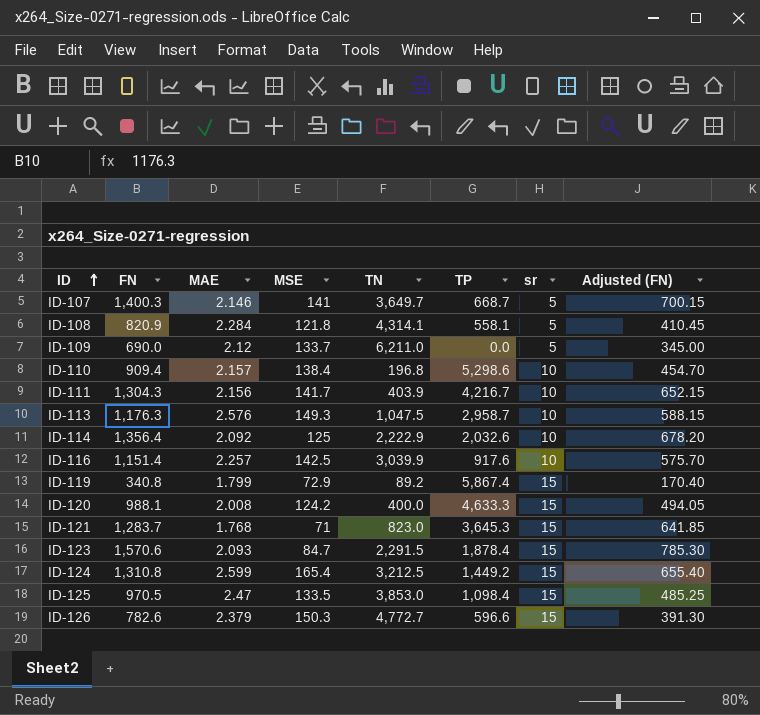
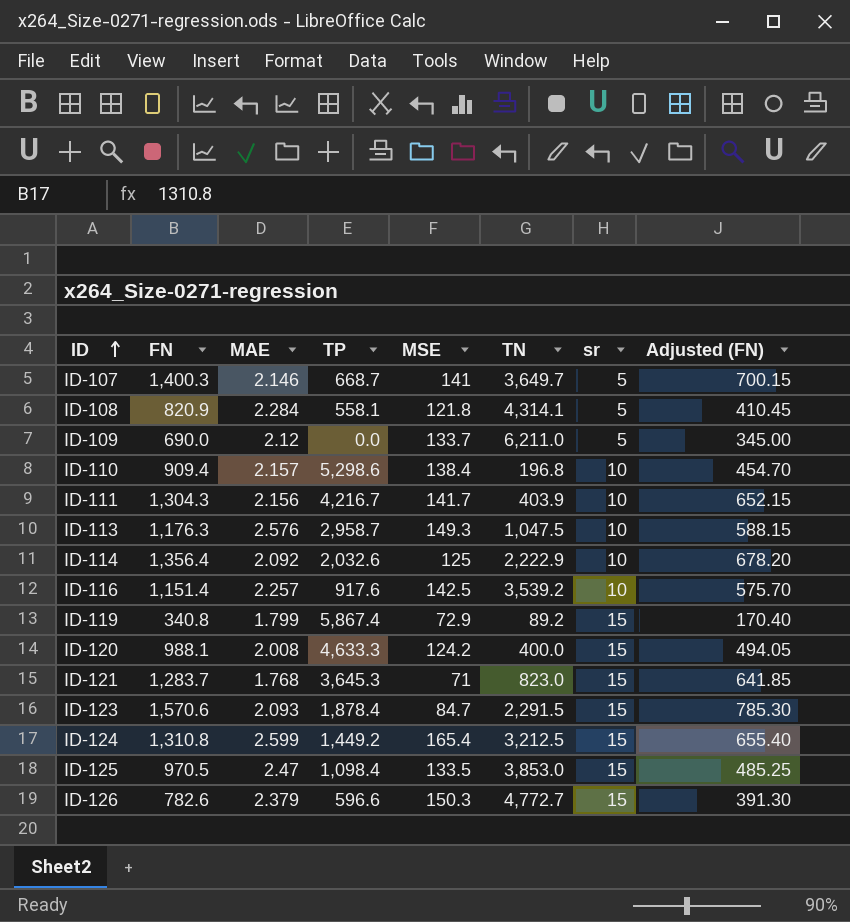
column TP | position: 6 -> 4
ID-116 | TN: 3,039.9 -> 3,539.2

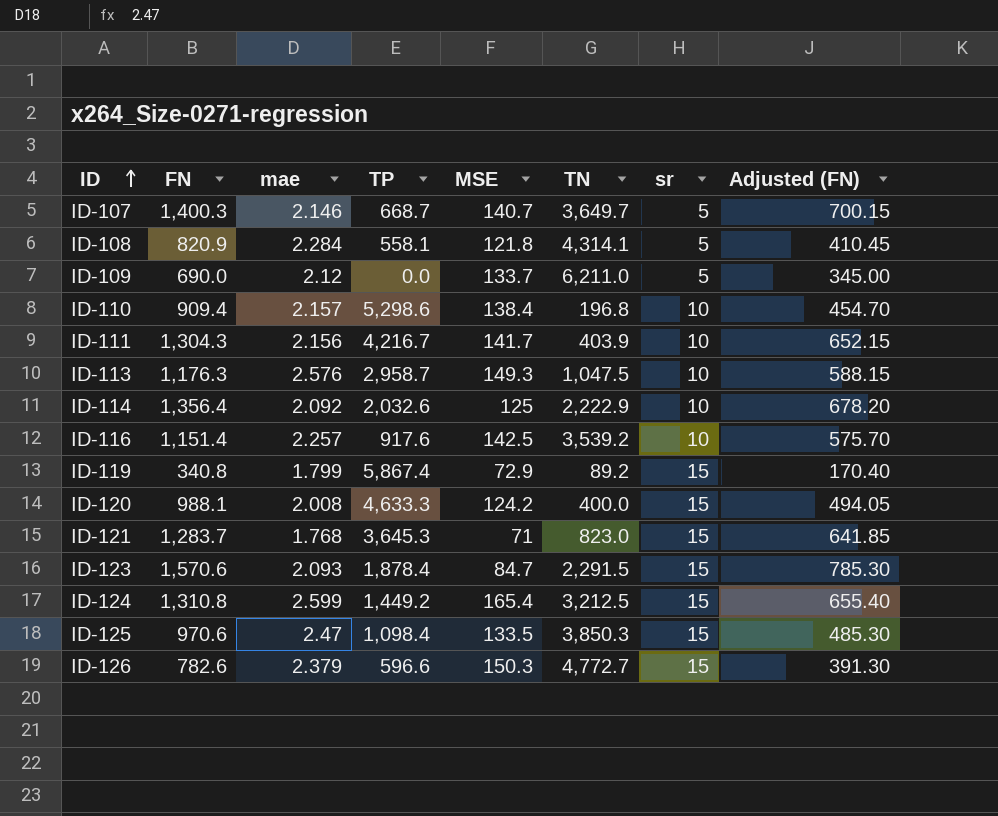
column name: MAE -> mae
ID-107 | MSE: 141 -> 140.7
ID-125 | FN: 970.5 -> 970.6
ID-125 | TN: 3,853.0 -> 3,850.3
ID-125 | Adjusted (FN): 485.25 -> 485.30

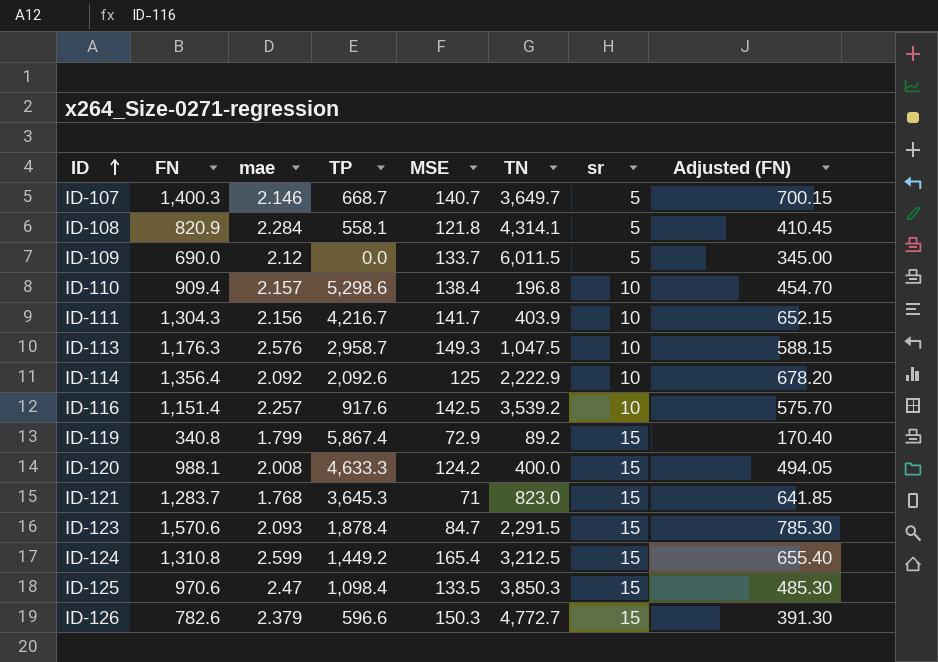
ID-109 | TN: 6,211.0 -> 6,011.5
ID-114 | TP: 2,032.6 -> 2,092.6

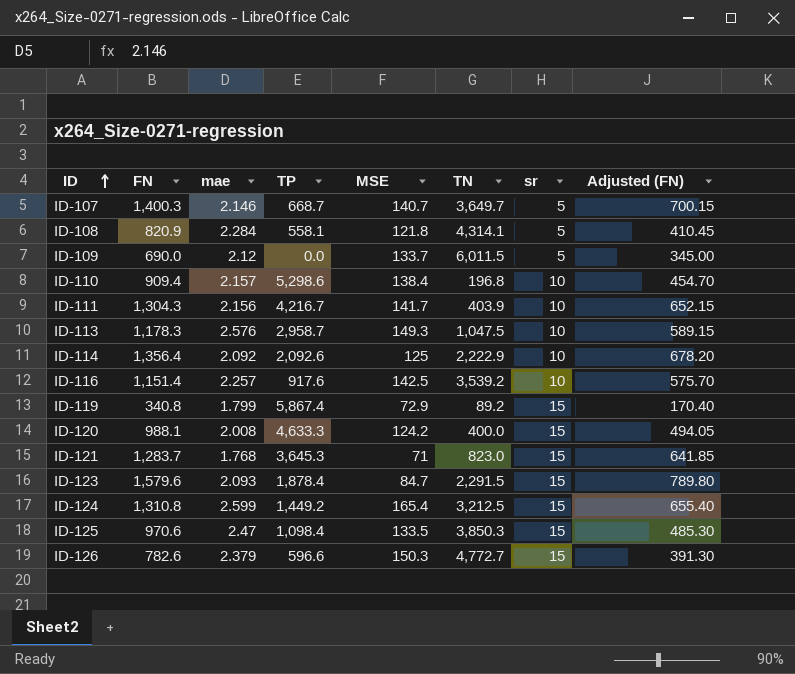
ID-113 | FN: 1,176.3 -> 1,178.3
ID-113 | Adjusted (FN): 588.15 -> 589.15
ID-123 | FN: 1,570.6 -> 1,579.6
ID-123 | Adjusted (FN): 785.30 -> 789.80

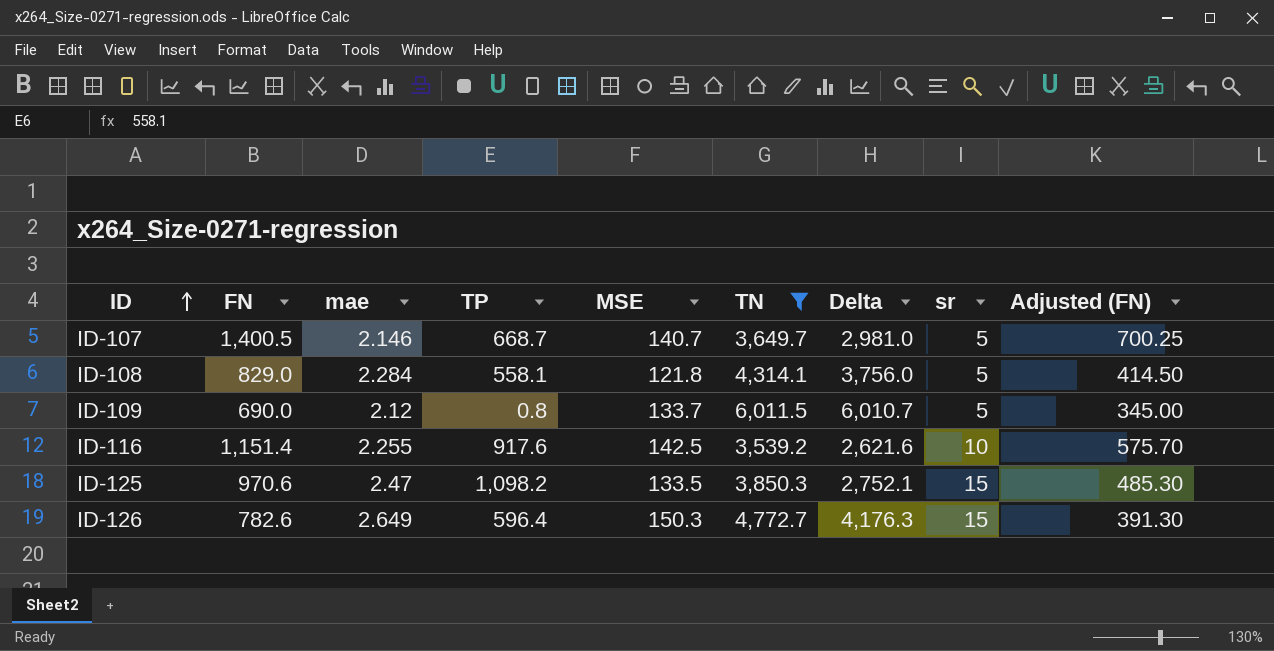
filter: none -> TN >= 3,539.2
column Delta | formula: none -> [TN] - [TP]
ID-107 | FN: 1,400.3 -> 1,400.5
ID-107 | Adjusted (FN): 700.15 -> 700.25
ID-108 | FN: 820.9 -> 829.0
ID-108 | Adjusted (FN): 410.45 -> 414.50
ID-109 | TP: 0.0 -> 0.8
ID-116 | mae: 2.257 -> 2.255
ID-125 | TP: 1,098.4 -> 1,098.2
ID-126 | mae: 2.379 -> 2.649
ID-126 | TP: 596.6 -> 596.4

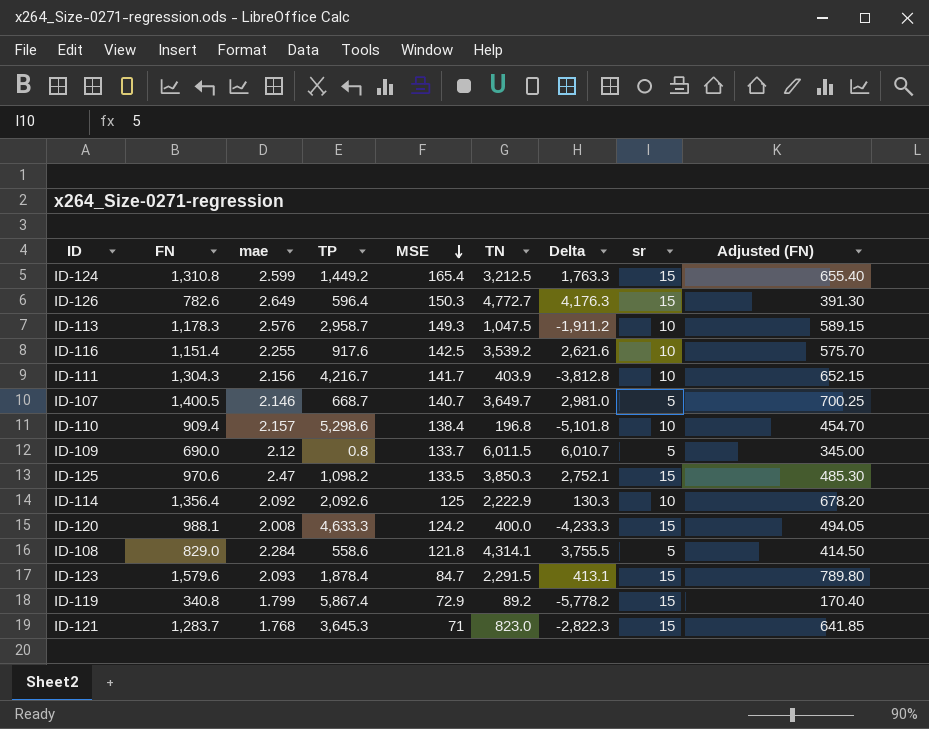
filter: TN >= 3,539.2 -> none
row order: ID ascending -> MSE descending
ID-108 | TP: 558.1 -> 558.6
ID-108 | Delta: 3,756.0 -> 3,755.5

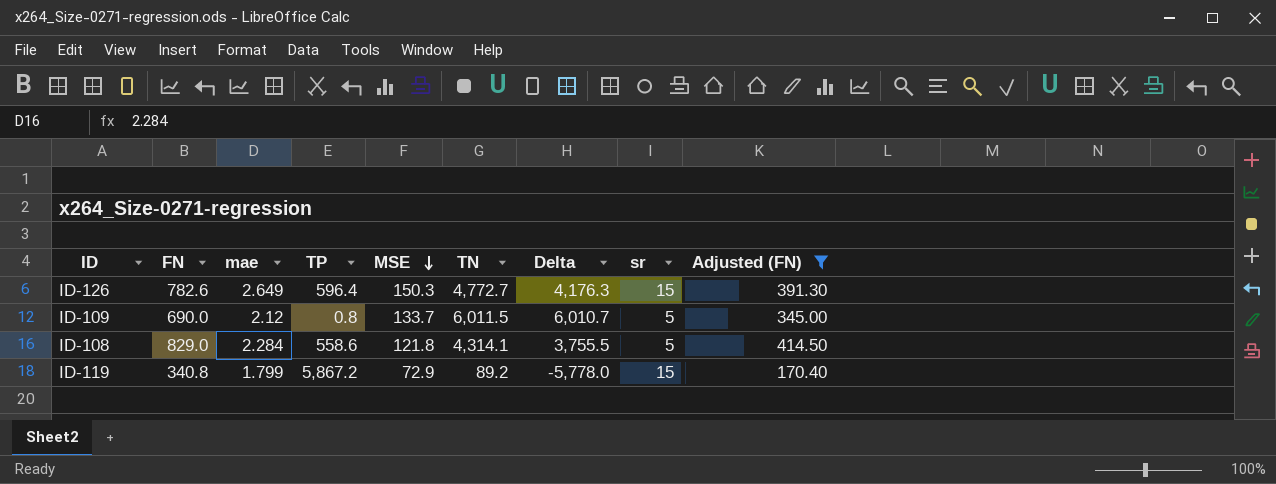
filter: none -> Adjusted (FN) <= 414.50
ID-119 | TP: 5,867.4 -> 5,867.2
ID-119 | Delta: -5,778.2 -> -5,778.0

